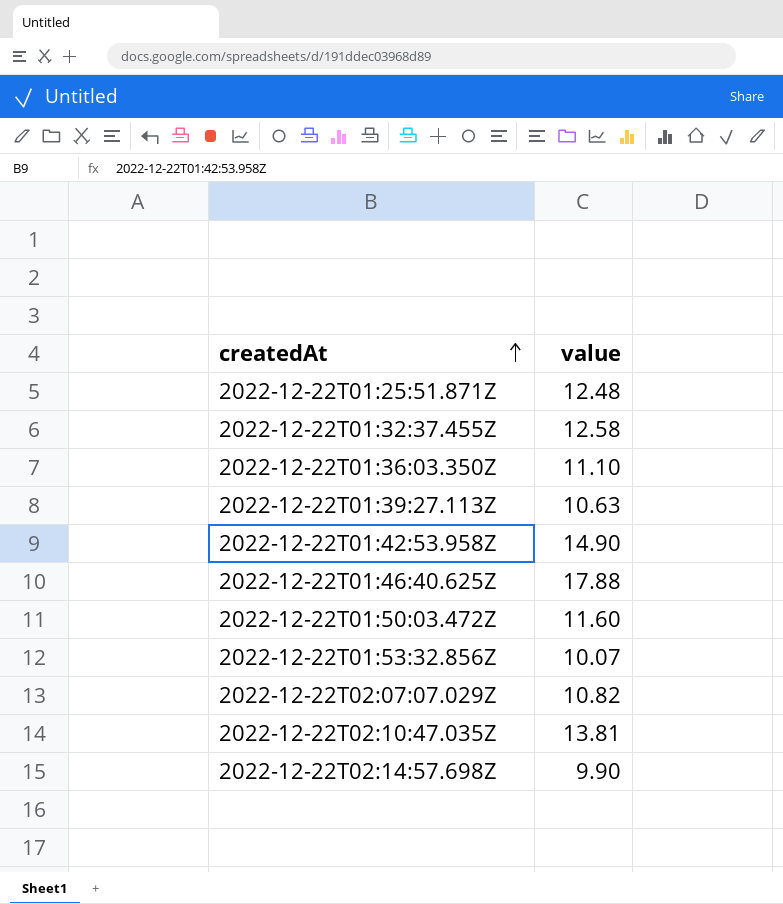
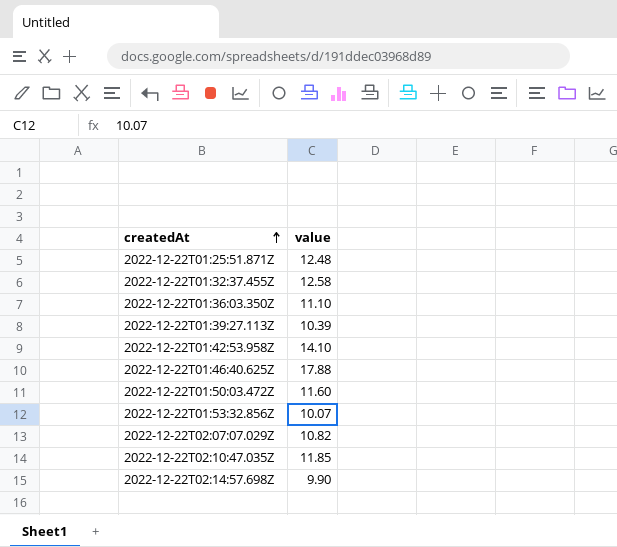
2022-12-22T01:39:27.113Z | value: 10.63 -> 10.39
2022-12-22T01:42:53.958Z | value: 14.90 -> 14.10
2022-12-22T02:10:47.035Z | value: 13.81 -> 11.85

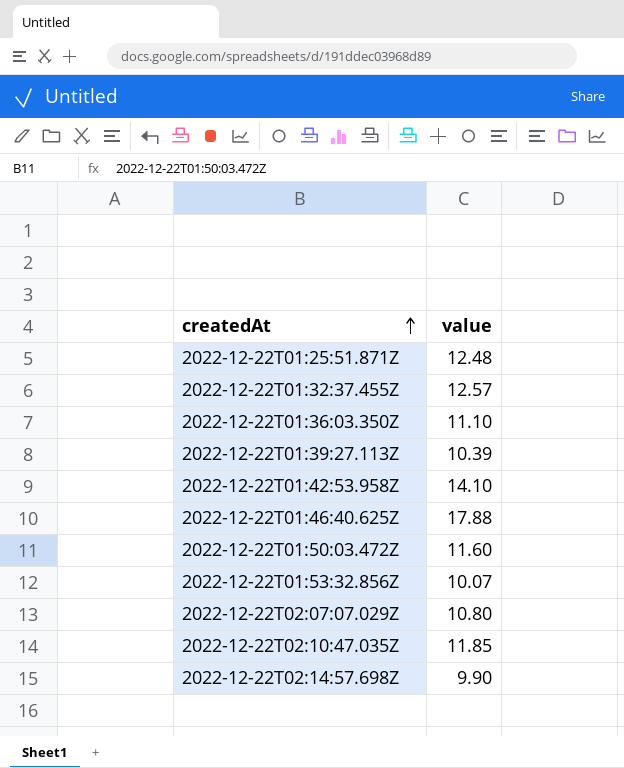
2022-12-22T01:32:37.455Z | value: 12.58 -> 12.57
2022-12-22T02:07:07.029Z | value: 10.82 -> 10.80

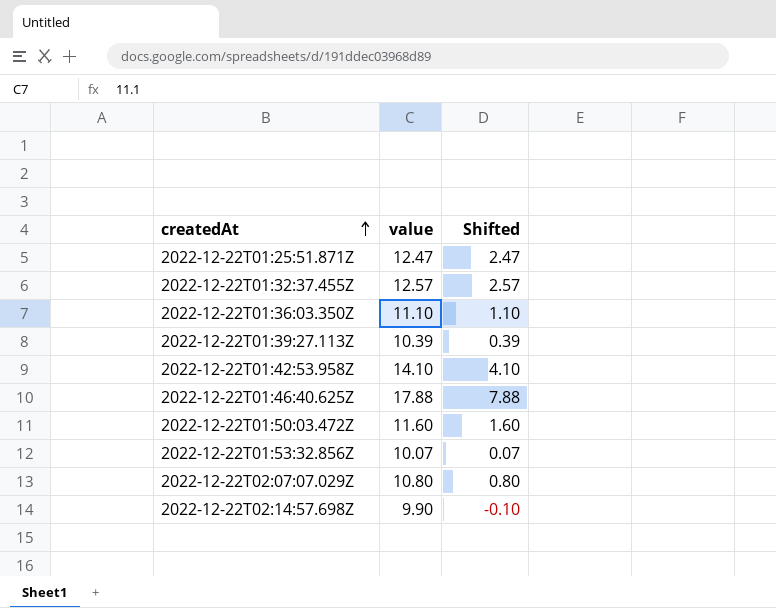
column Shifted | formula: none -> [value] - 10
row 2022-12-22T02:10:47.035Z: 11.85 -> none
2022-12-22T01:25:51.871Z | value: 12.48 -> 12.47

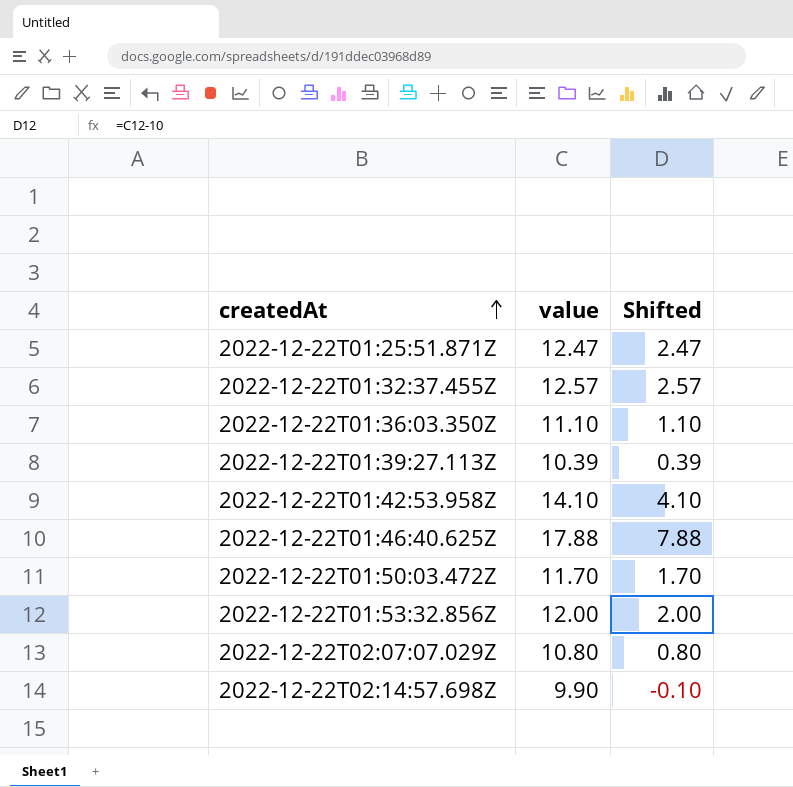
2022-12-22T01:50:03.472Z | value: 11.60 -> 11.70
2022-12-22T01:50:03.472Z | Shifted: 1.60 -> 1.70
2022-12-22T01:53:32.856Z | value: 10.07 -> 12.00
2022-12-22T01:53:32.856Z | Shifted: 0.07 -> 2.00

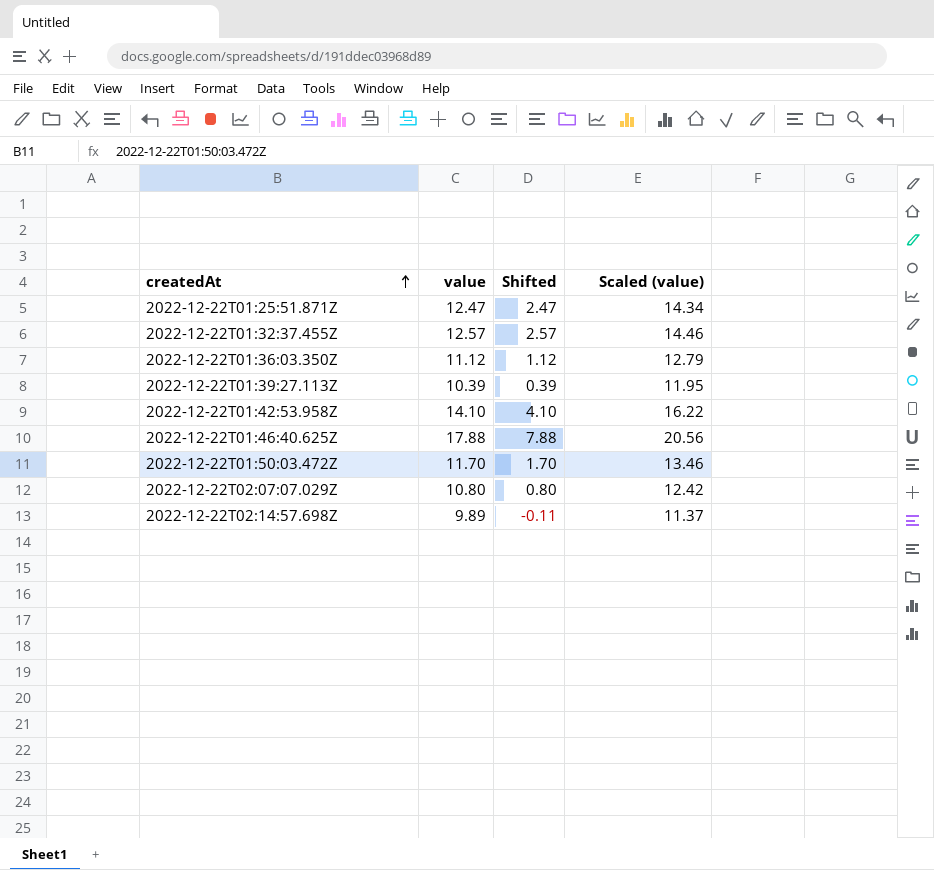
column Scaled (value) | formula: none -> [value] * 1.15
row 2022-12-22T01:53:32.856Z: 12.00 | 2.00 -> none
2022-12-22T01:36:03.350Z | value: 11.10 -> 11.12
2022-12-22T01:36:03.350Z | Shifted: 1.10 -> 1.12
2022-12-22T02:14:57.698Z | value: 9.90 -> 9.89
2022-12-22T02:14:57.698Z | Shifted: -0.10 -> -0.11

